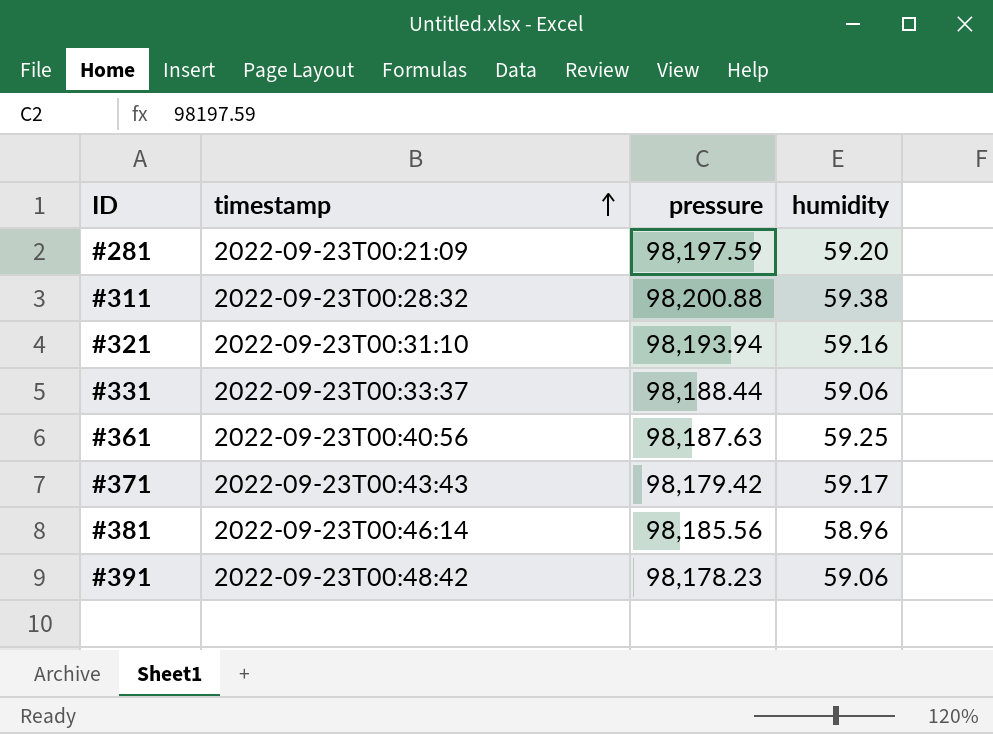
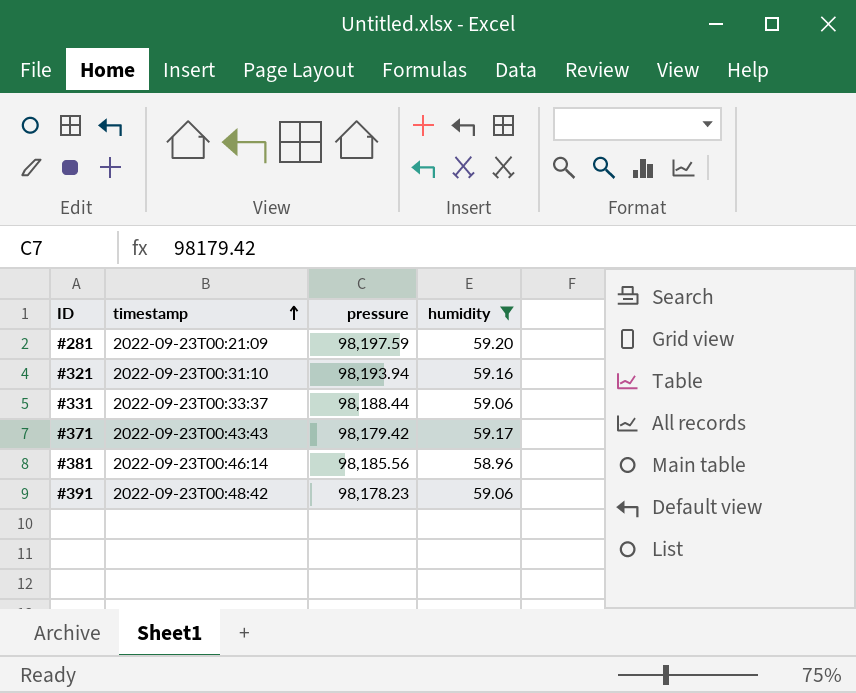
filter: none -> humidity <= 59.20

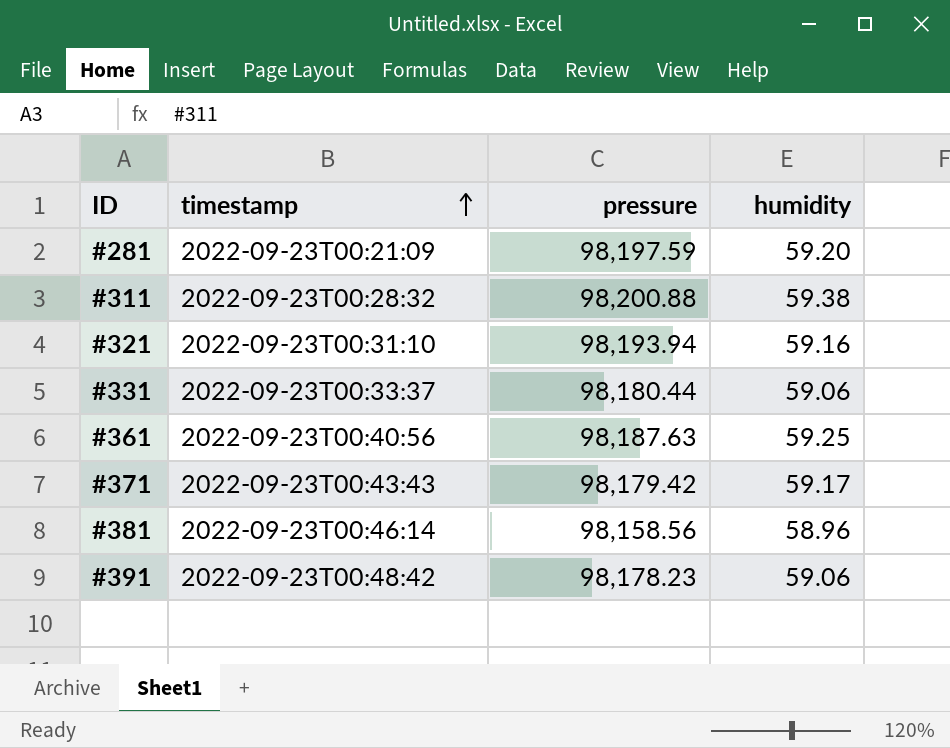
filter: humidity <= 59.20 -> none
#331 | pressure: 98,188.44 -> 98,180.44
#381 | pressure: 98,185.56 -> 98,158.56

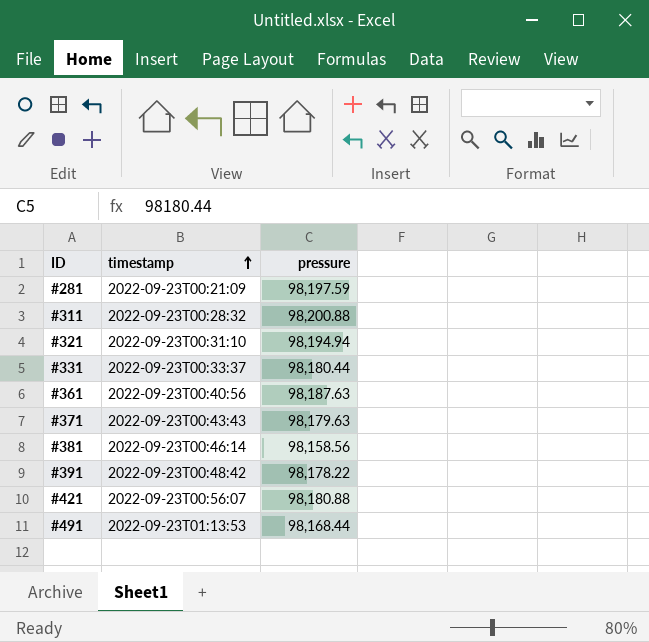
column humidity | position: 4 -> none
#321 | pressure: 98,193.94 -> 98,194.94
#371 | pressure: 98,179.42 -> 98,179.63
#391 | pressure: 98,178.23 -> 98,178.22
row #421: none -> 2022-09-23T00:56:07 | 98,180.88
row #491: none -> 2022-09-23T01:13:53 | 98,168.44

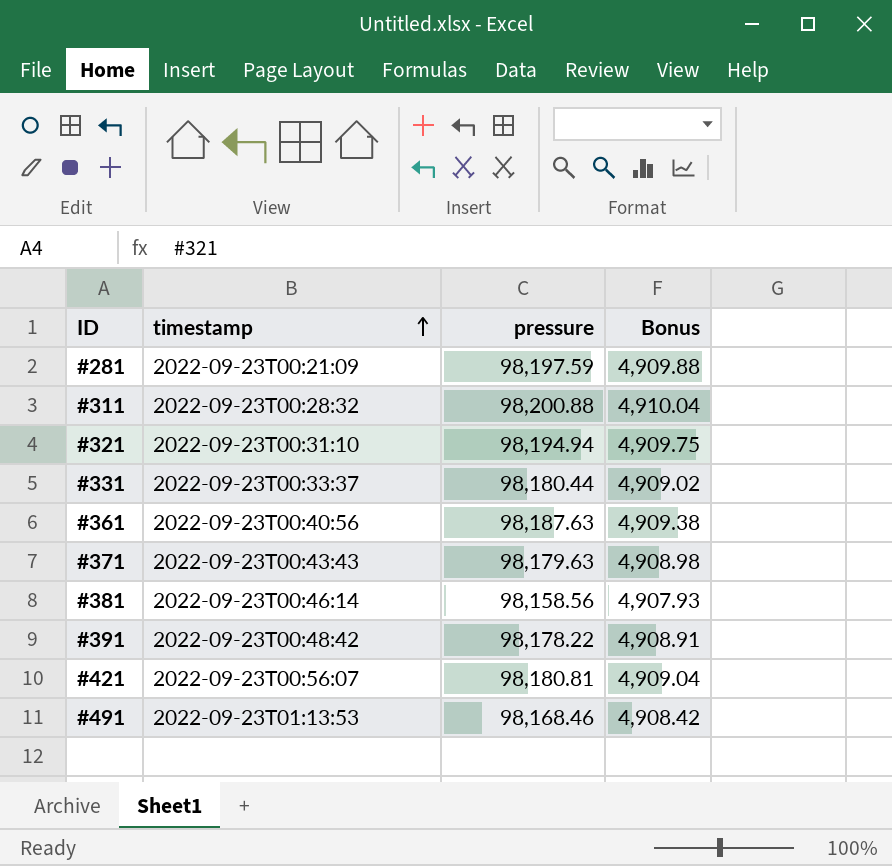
column Bonus | formula: none -> [pressure] * 0.05
#421 | pressure: 98,180.88 -> 98,180.81
#491 | pressure: 98,168.44 -> 98,168.46

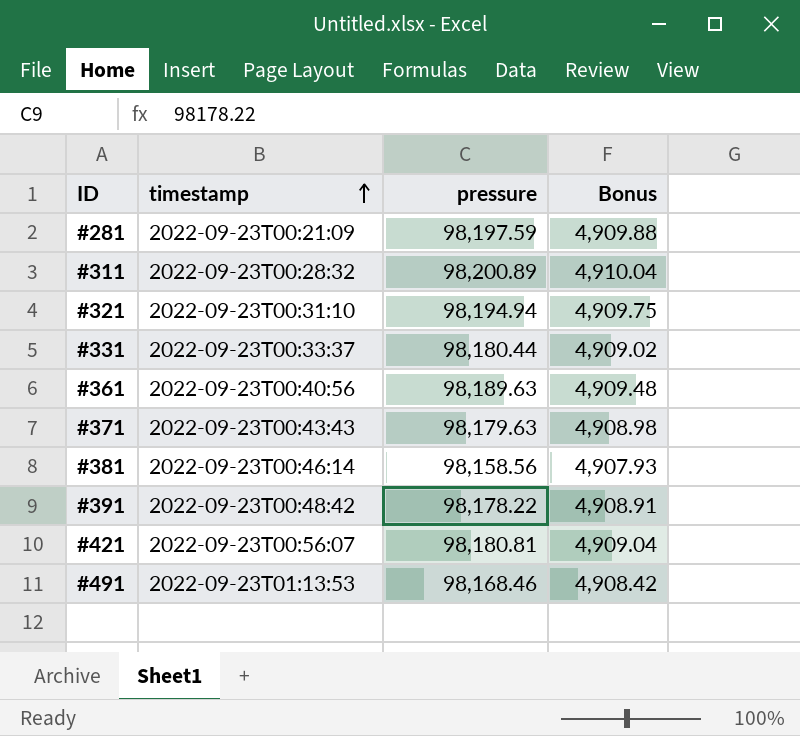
#311 | pressure: 98,200.88 -> 98,200.89
#361 | pressure: 98,187.63 -> 98,189.63
#361 | Bonus: 4,909.38 -> 4,909.48

